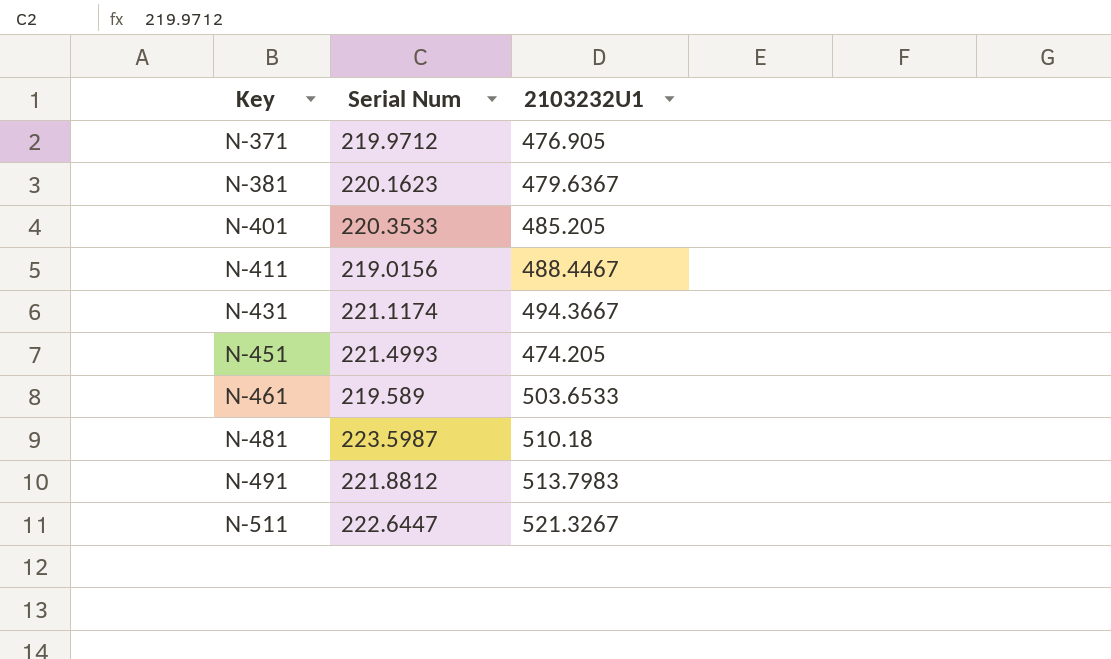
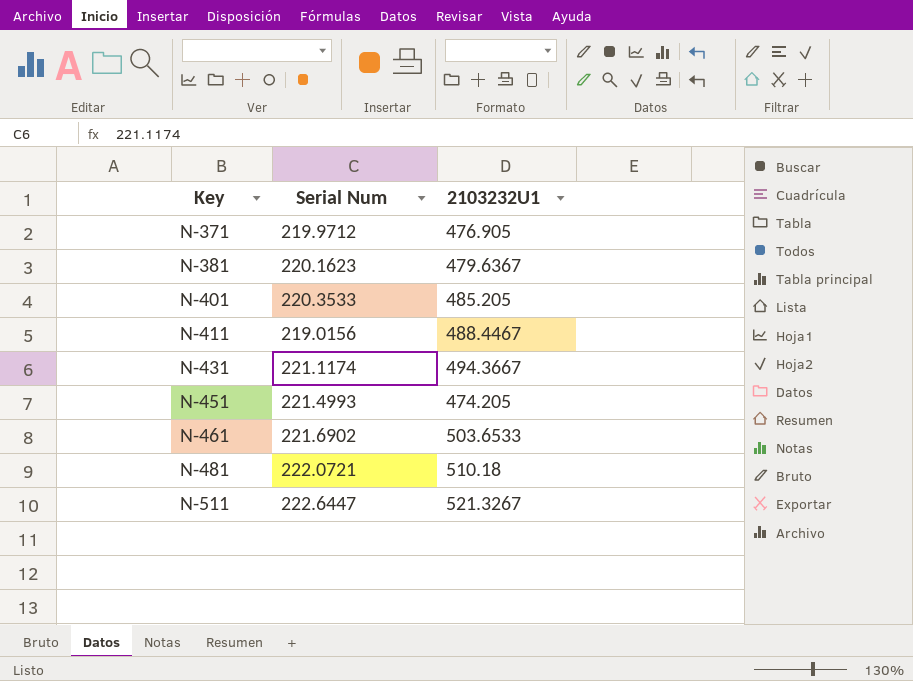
row N-491: 221.8812 | 513.7983 -> none
N-461 | Serial Num: 219.589 -> 221.6902
N-481 | Serial Num: 223.5987 -> 222.0721

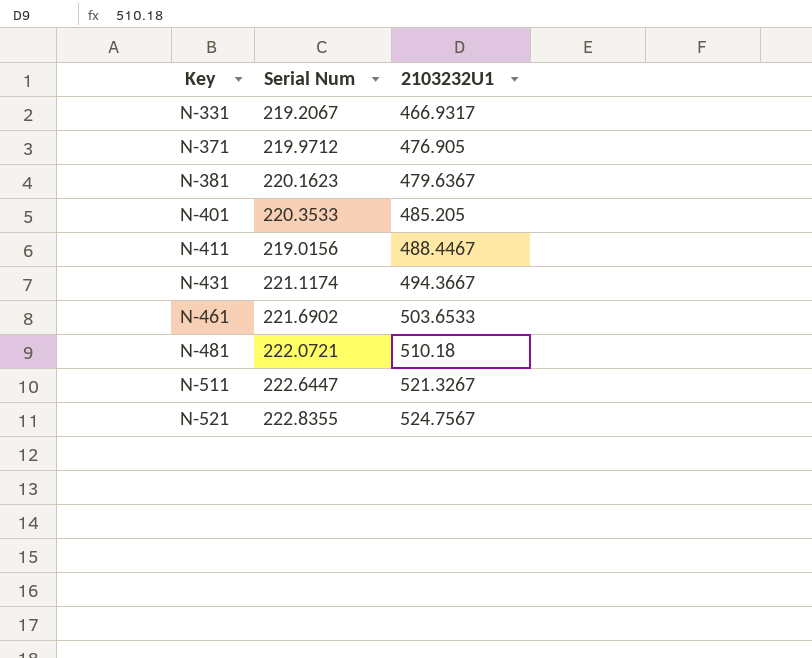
row N-451: 221.4993 | 474.205 -> none
row N-331: none -> 219.2067 | 466.9317
row N-521: none -> 222.8355 | 524.7567

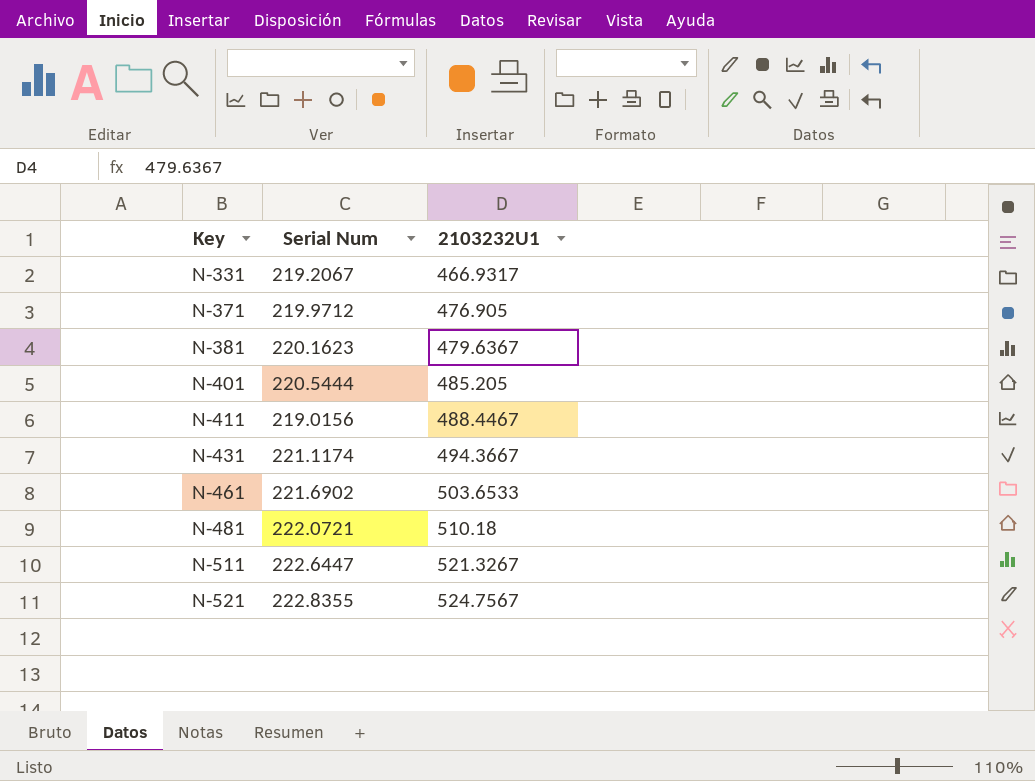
N-401 | Serial Num: 220.3533 -> 220.5444

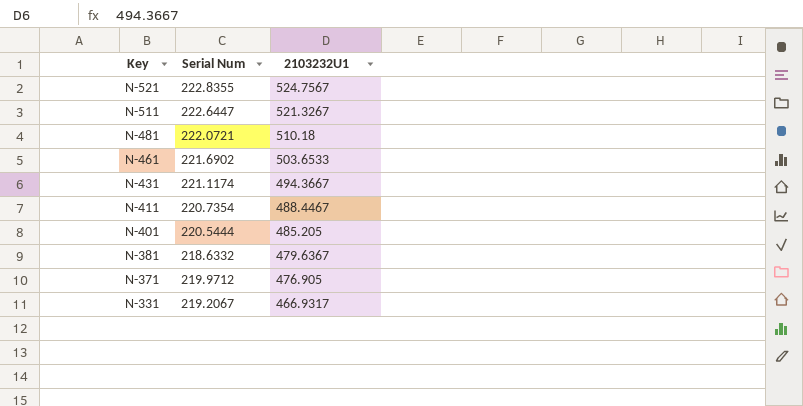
row order: Key ascending -> Key descending
N-411 | Serial Num: 219.0156 -> 220.7354
N-381 | Serial Num: 220.1623 -> 218.6332

